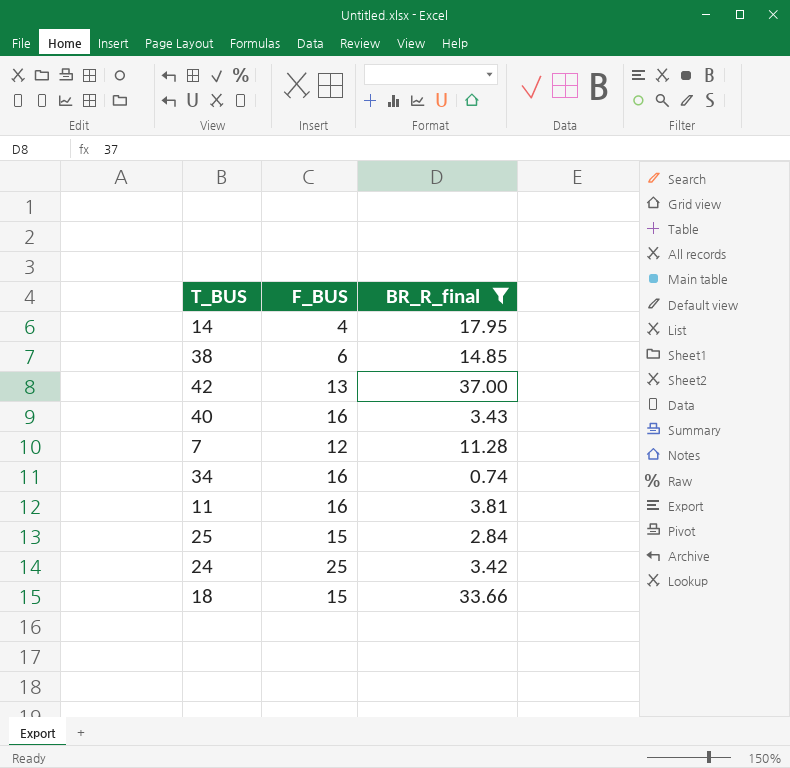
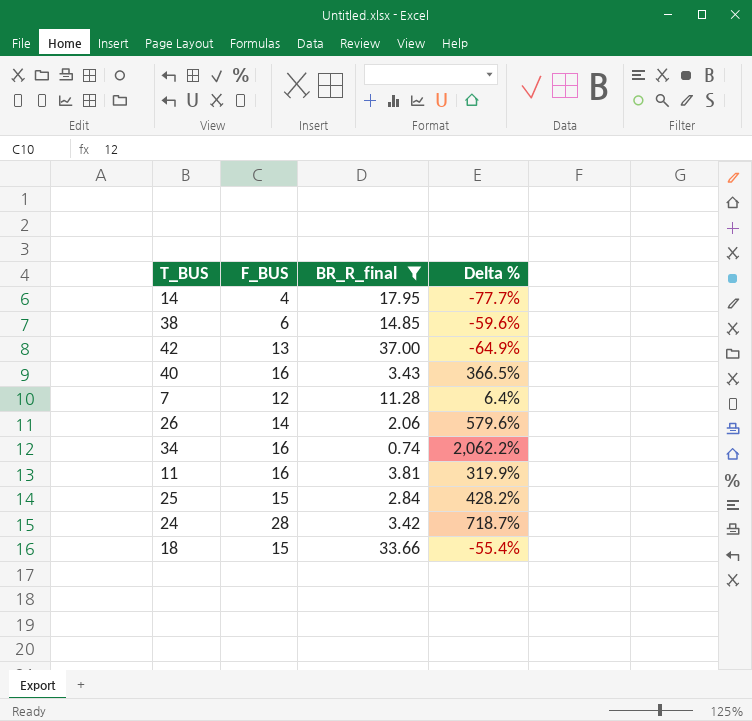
column Delta % | formula: none -> ([F_BUS] - [BR_R_final]) / [BR_R_final]
row 26: none -> 14 | 2.06 | 579.6%
24 | F_BUS: 25 -> 28

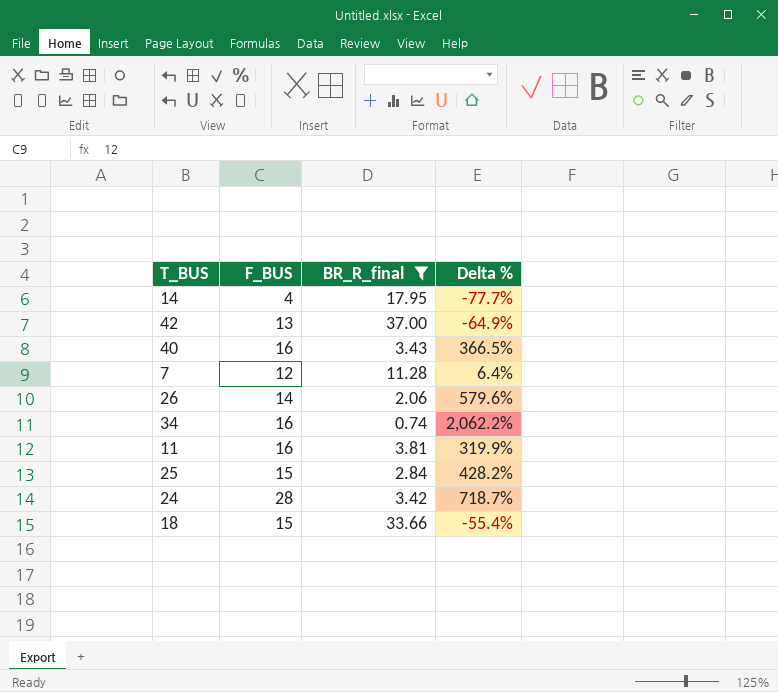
row 38: 6 | 14.85 | -59.6% -> none

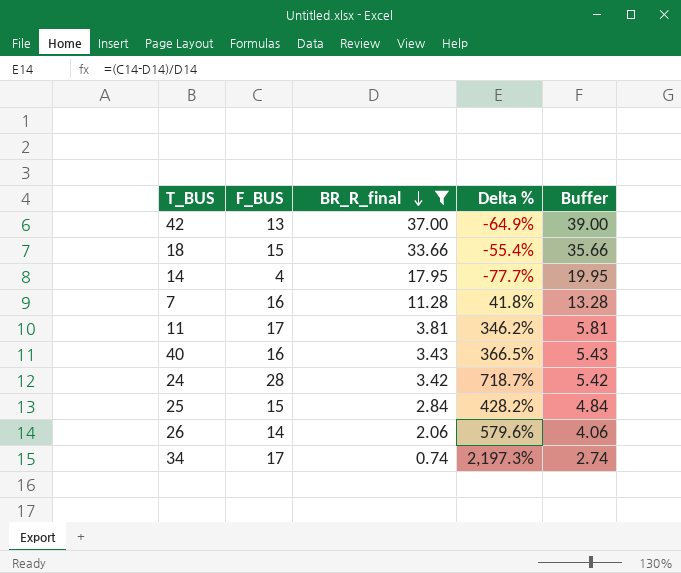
row order: none -> BR_R_final descending
column Buffer | formula: none -> [BR_R_final] + 2
7 | F_BUS: 12 -> 16
7 | Delta %: 6.4% -> 41.8%
11 | F_BUS: 16 -> 17
11 | Delta %: 319.9% -> 346.2%
34 | F_BUS: 16 -> 17
34 | Delta %: 2,062.2% -> 2,197.3%

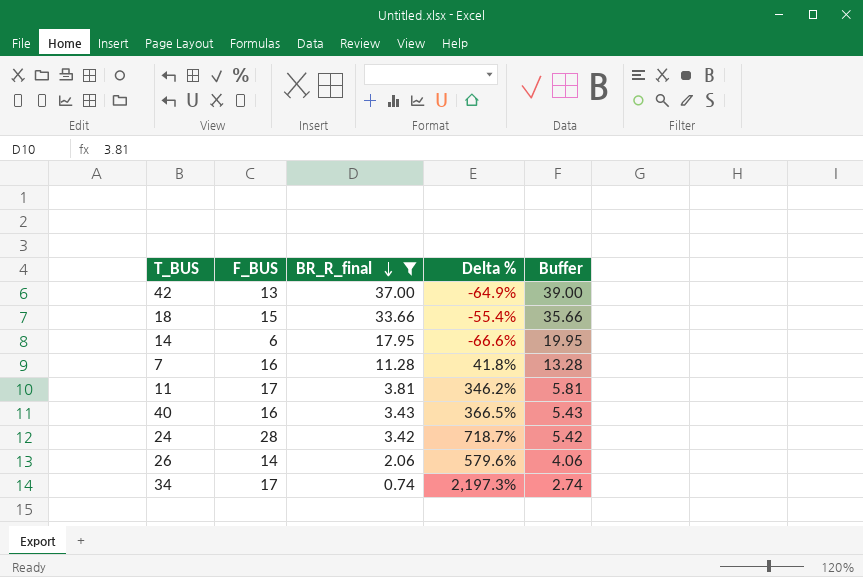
row 25: 15 | 2.84 | 428.2% | 4.84 -> none
14 | F_BUS: 4 -> 6
14 | Delta %: -77.7% -> -66.6%

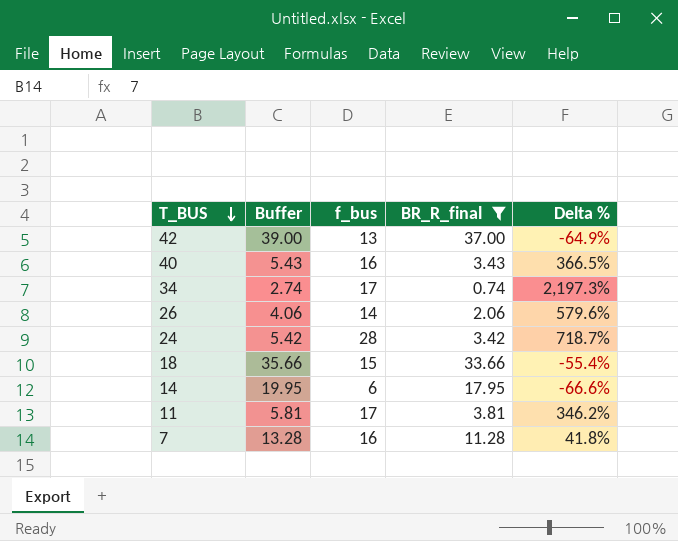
row order: BR_R_final descending -> T_BUS descending
column Buffer | position: 5 -> 2
column name: F_BUS -> f_bus

